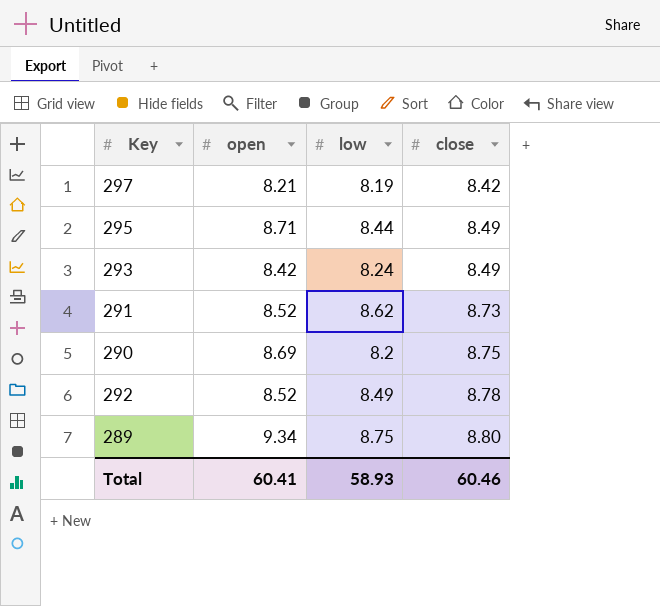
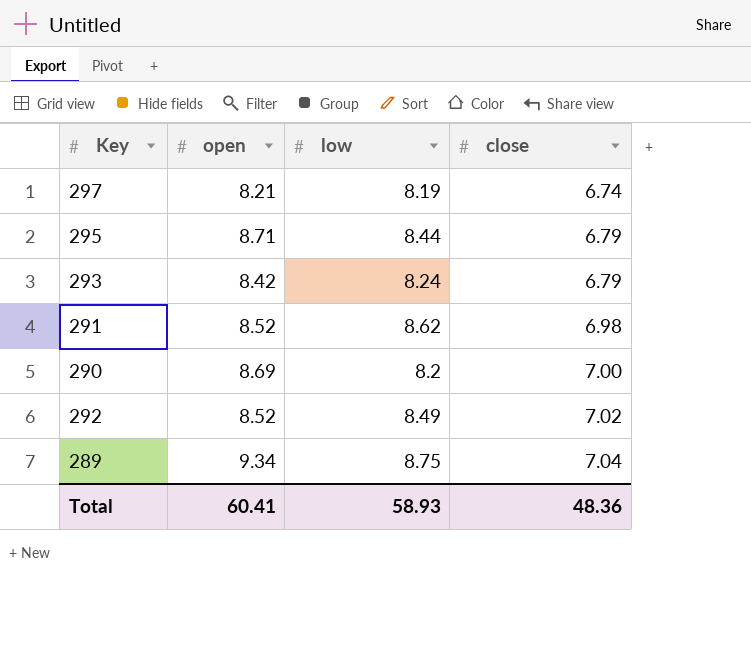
297 | close: 8.42 -> 6.74
295 | close: 8.49 -> 6.79
293 | close: 8.49 -> 6.79
291 | close: 8.73 -> 6.98
290 | close: 8.75 -> 7.00
292 | close: 8.78 -> 7.02
289 | close: 8.80 -> 7.04
Total | close: 60.46 -> 48.36

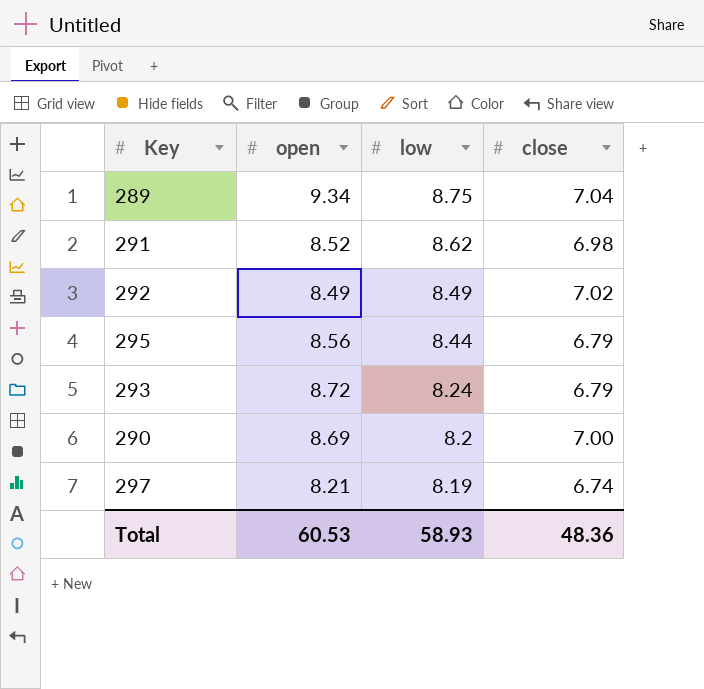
row order: close ascending -> low descending
292 | open: 8.52 -> 8.49
295 | open: 8.71 -> 8.56
293 | open: 8.42 -> 8.72
Total | open: 60.41 -> 60.53

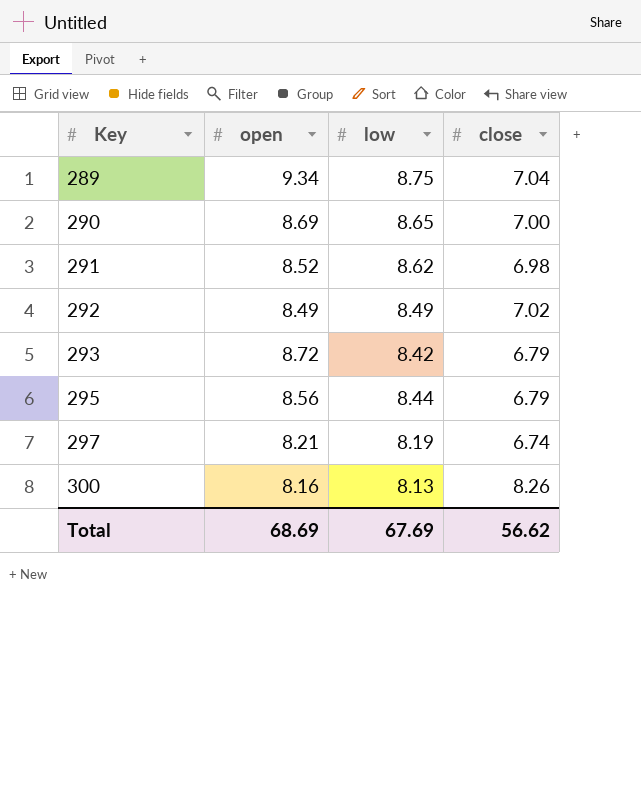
row order: low descending -> Key ascending
290 | low: 8.2 -> 8.65
293 | low: 8.24 -> 8.42
row 300: none -> 8.16 | 8.13 | 8.26
Total | open: 60.53 -> 68.69
Total | low: 58.93 -> 67.69
Total | close: 48.36 -> 56.62

